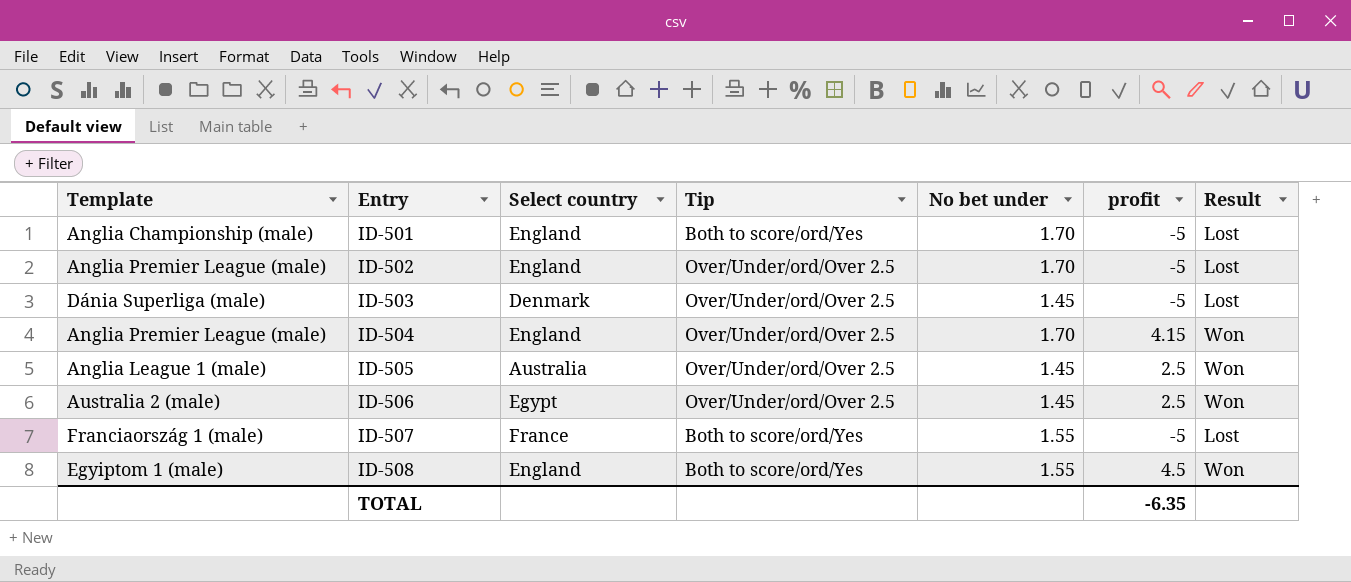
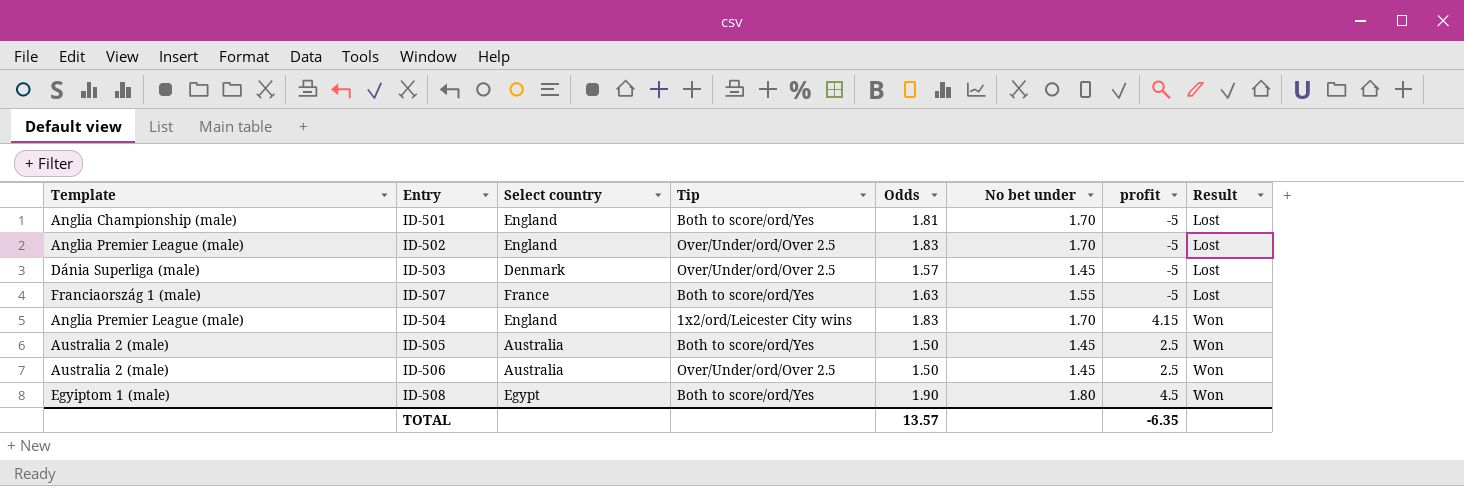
row order: Entry ascending -> Result ascending
column Odds | position: none -> 5
ID-504 | Tip: Over/Under/ord/Over 2.5 -> 1x2/ord/Leicester City wins
ID-505 | Template: Anglia League 1 (male) -> Australia 2 (male)
ID-505 | Tip: Over/Under/ord/Over 2.5 -> Both to score/ord/Yes
ID-506 | Select country: Egypt -> Australia
ID-508 | Select country: England -> Egypt
ID-508 | No bet under: 1.55 -> 1.80

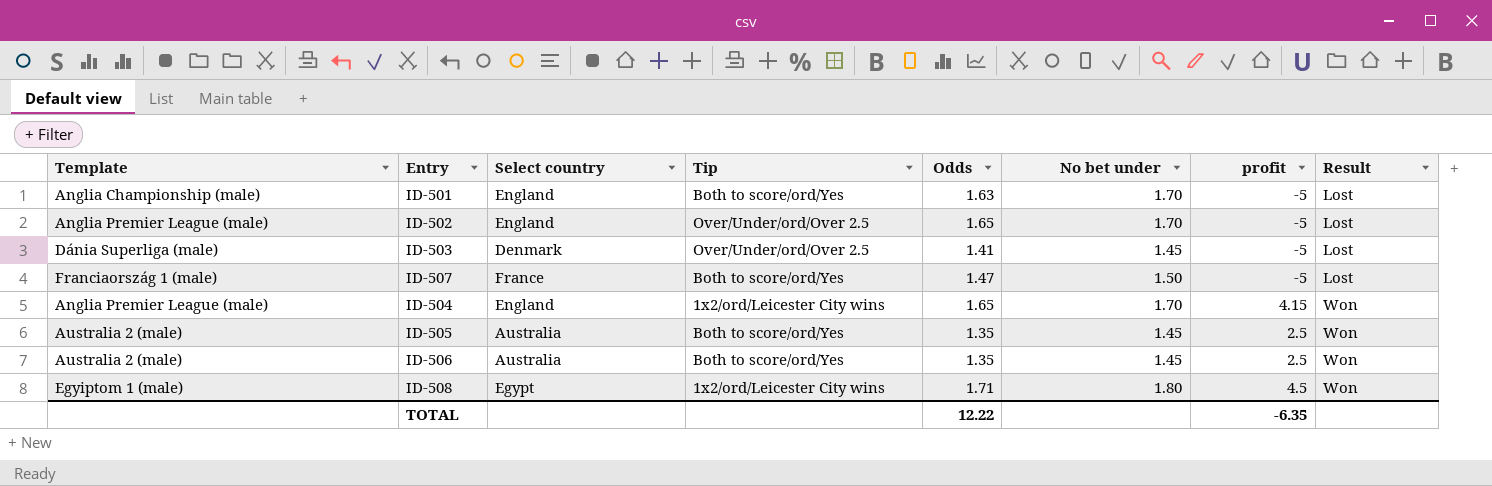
ID-501 | Odds: 1.81 -> 1.63
ID-502 | Odds: 1.83 -> 1.65
ID-503 | Odds: 1.57 -> 1.41
ID-507 | Odds: 1.63 -> 1.47
ID-507 | No bet under: 1.55 -> 1.50
ID-504 | Odds: 1.83 -> 1.65
ID-505 | Odds: 1.50 -> 1.35
ID-506 | Tip: Over/Under/ord/Over 2.5 -> Both to score/ord/Yes
ID-506 | Odds: 1.50 -> 1.35
ID-508 | Tip: Both to score/ord/Yes -> 1x2/ord/Leicester City wins
ID-508 | Odds: 1.90 -> 1.71
TOTAL | Odds: 13.57 -> 12.22

